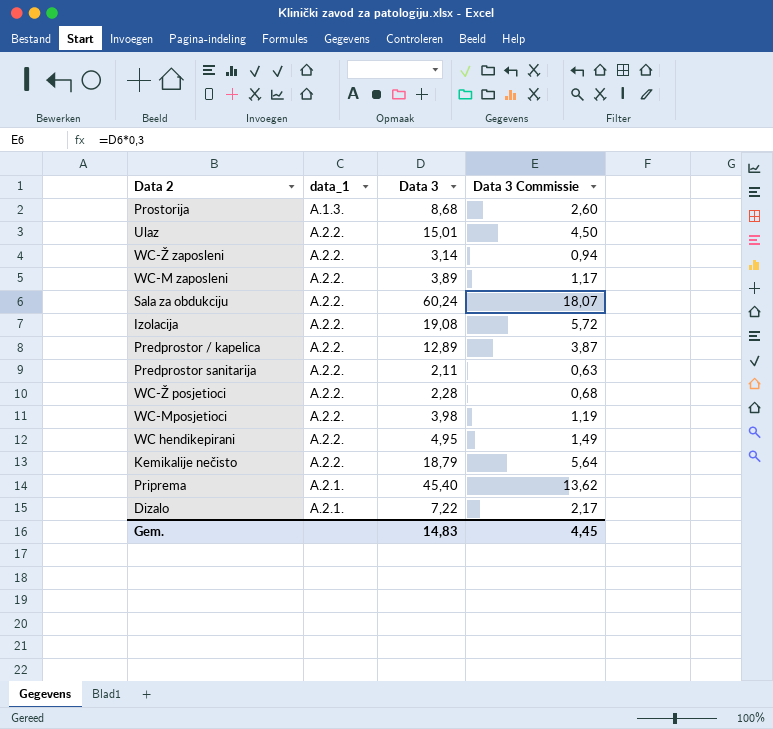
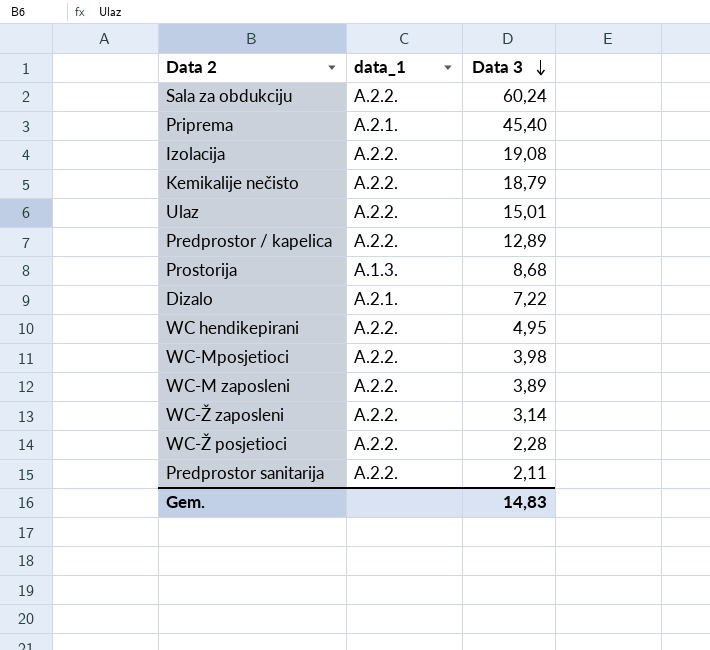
row order: none -> Data 3 descending
column Data 3 Commissie | formula: [Data 3] * 0,3 -> none

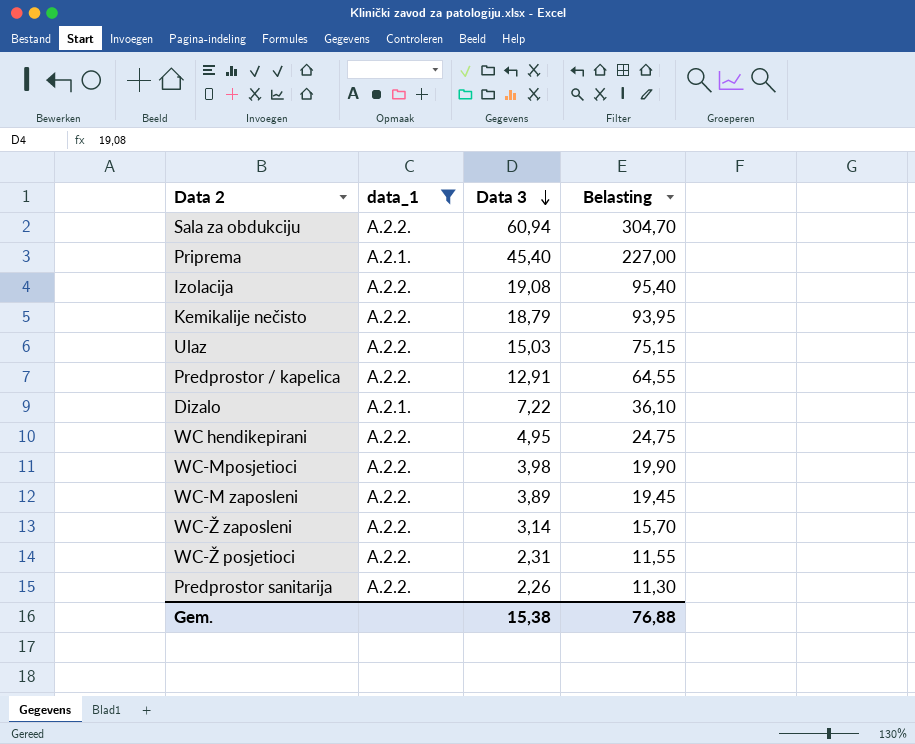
filter: none -> data_1 != A.1.3.
column Belasting | formula: none -> [Data 3] * 5
Sala za obdukciju | Data 3: 60,24 -> 60,94
Ulaz | Data 3: 15,01 -> 15,03
Predprostor / kapelica | Data 3: 12,89 -> 12,91
WC-Ž posjetioci | Data 3: 2,28 -> 2,31
Predprostor sanitarija | Data 3: 2,11 -> 2,26
Gem. | Data 3: 14,83 -> 15,38

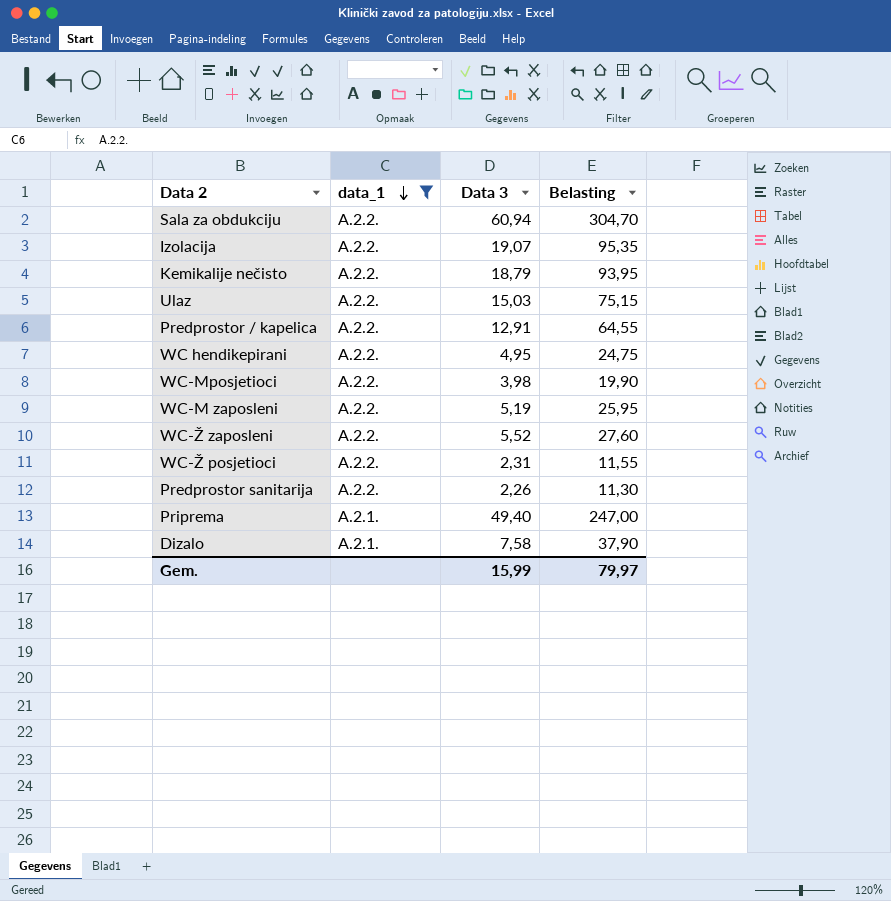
row order: Data 3 descending -> data_1 descending
Izolacija | Data 3: 19,08 -> 19,07
Izolacija | Belasting: 95,40 -> 95,35
WC-M zaposleni | Data 3: 3,89 -> 5,19
WC-M zaposleni | Belasting: 19,45 -> 25,95
WC-Ž zaposleni | Data 3: 3,14 -> 5,52
WC-Ž zaposleni | Belasting: 15,70 -> 27,60
Priprema | Data 3: 45,40 -> 49,40
Priprema | Belasting: 227,00 -> 247,00
Dizalo | Data 3: 7,22 -> 7,58
Dizalo | Belasting: 36,10 -> 37,90
Gem. | Data 3: 15,38 -> 15,99
Gem. | Belasting: 76,88 -> 79,97

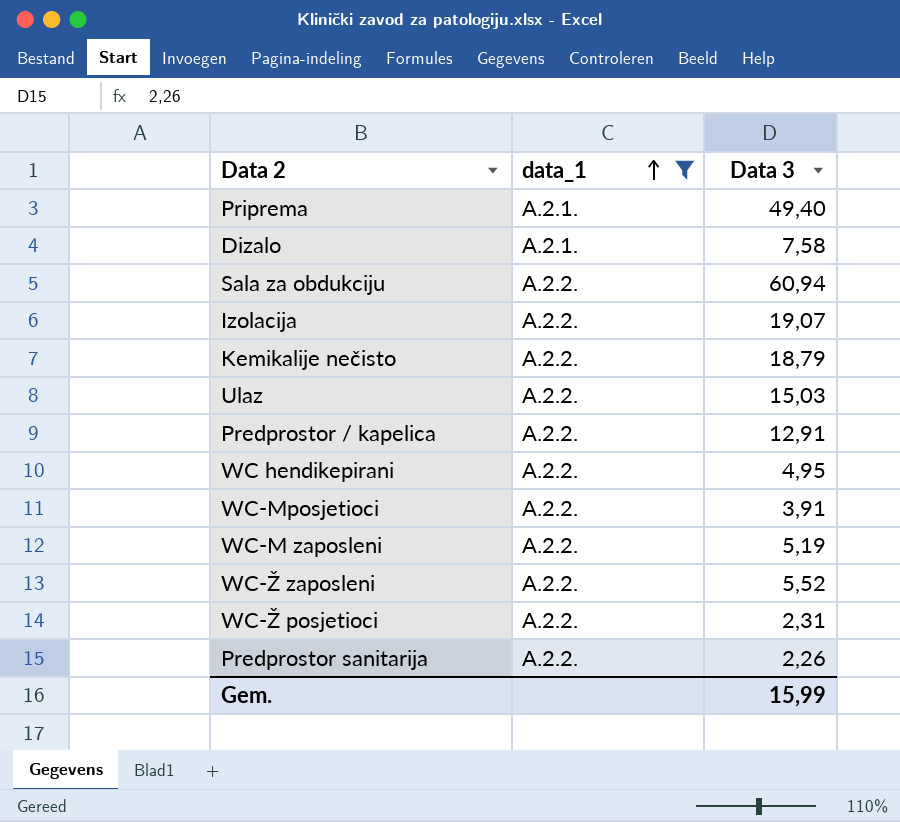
row order: data_1 descending -> data_1 ascending
column Belasting | formula: [Data 3] * 5 -> none
WC-Mposjetioci | Data 3: 3,98 -> 3,91

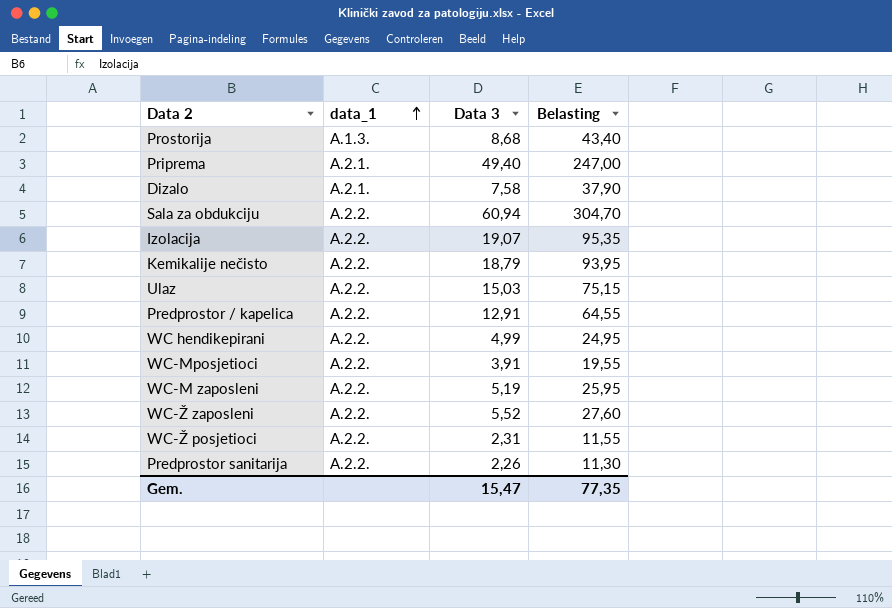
filter: data_1 != A.1.3. -> none
column Belasting | formula: none -> [Data 3] * 5
WC hendikepirani | Data 3: 4,95 -> 4,99
Gem. | Data 3: 15,99 -> 15,47

